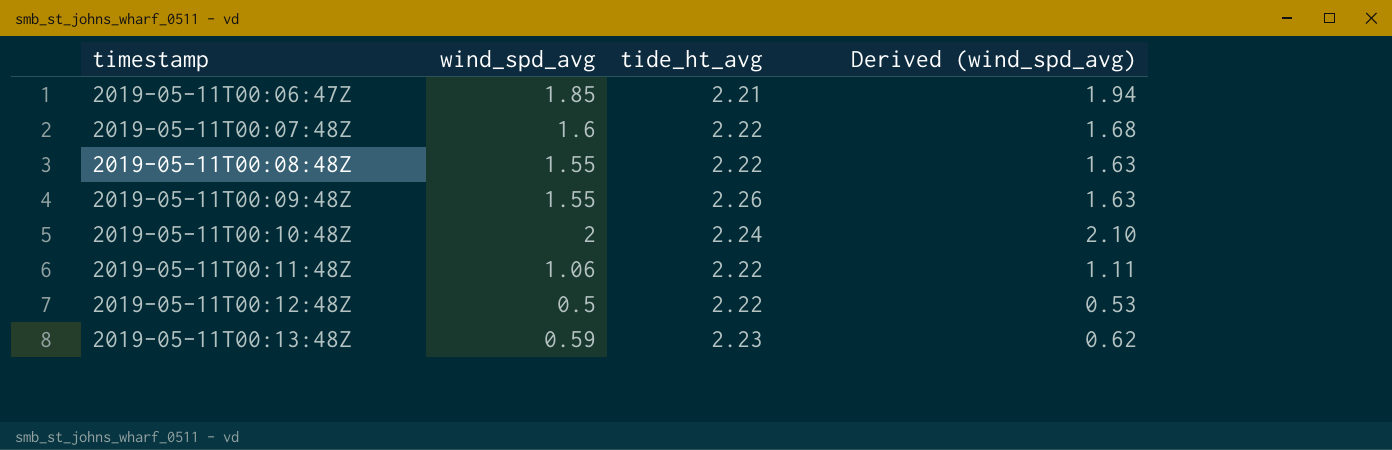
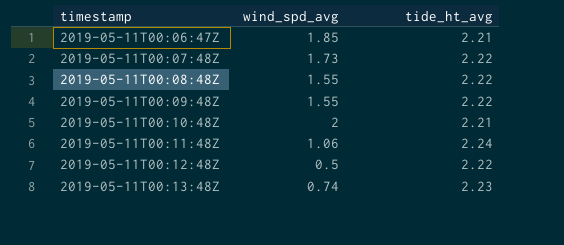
column Derived (wind_spd_avg) | formula: [wind_spd_avg] * 1.05 -> none
2019-05-11T00:07:48Z | wind_spd_avg: 1.6 -> 1.73
2019-05-11T00:09:48Z | tide_ht_avg: 2.26 -> 2.22
2019-05-11T00:10:48Z | tide_ht_avg: 2.24 -> 2.21
2019-05-11T00:11:48Z | tide_ht_avg: 2.22 -> 2.24
2019-05-11T00:13:48Z | wind_spd_avg: 0.59 -> 0.74

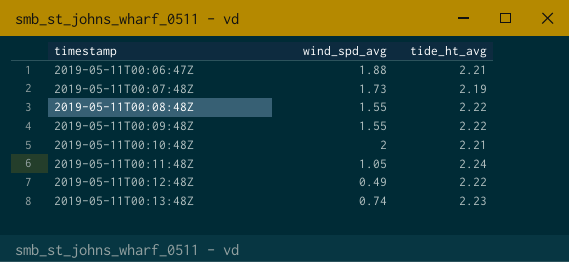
2019-05-11T00:06:47Z | wind_spd_avg: 1.85 -> 1.88
2019-05-11T00:07:48Z | tide_ht_avg: 2.22 -> 2.19
2019-05-11T00:11:48Z | wind_spd_avg: 1.06 -> 1.05
2019-05-11T00:12:48Z | wind_spd_avg: 0.5 -> 0.49

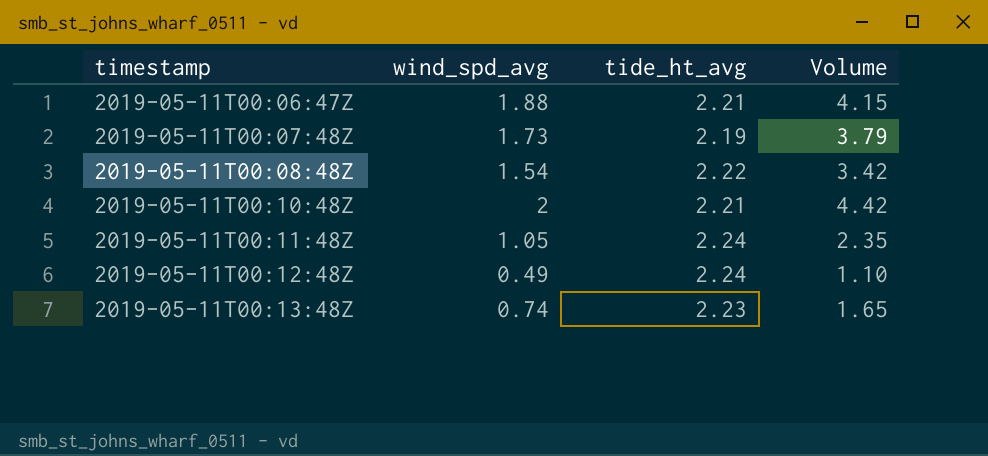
column Volume | formula: none -> [wind_spd_avg] * [tide_ht_avg]
row 2019-05-11T00:09:48Z: 1.55 | 2.22 -> none
2019-05-11T00:08:48Z | wind_spd_avg: 1.55 -> 1.54
2019-05-11T00:12:48Z | tide_ht_avg: 2.22 -> 2.24

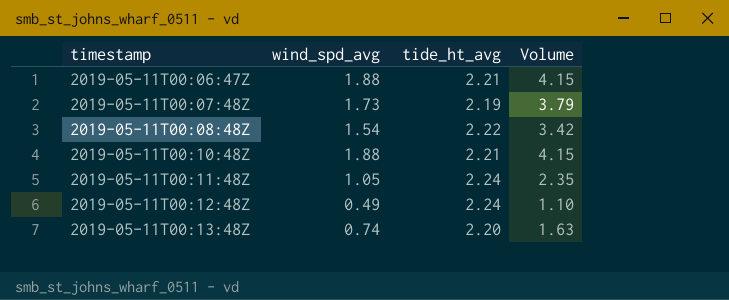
2019-05-11T00:10:48Z | wind_spd_avg: 2 -> 1.88
2019-05-11T00:10:48Z | Volume: 4.42 -> 4.15
2019-05-11T00:13:48Z | tide_ht_avg: 2.23 -> 2.20
2019-05-11T00:13:48Z | Volume: 1.65 -> 1.63

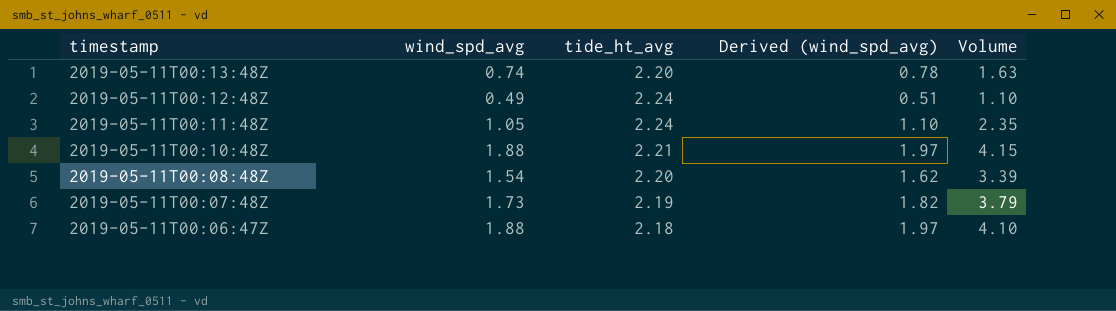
row order: timestamp ascending -> timestamp descending
column Derived (wind_spd_avg) | formula: none -> [wind_spd_avg] * 1.05
2019-05-11T00:08:48Z | tide_ht_avg: 2.22 -> 2.20
2019-05-11T00:08:48Z | Volume: 3.42 -> 3.39
2019-05-11T00:06:47Z | tide_ht_avg: 2.21 -> 2.18
2019-05-11T00:06:47Z | Volume: 4.15 -> 4.10

